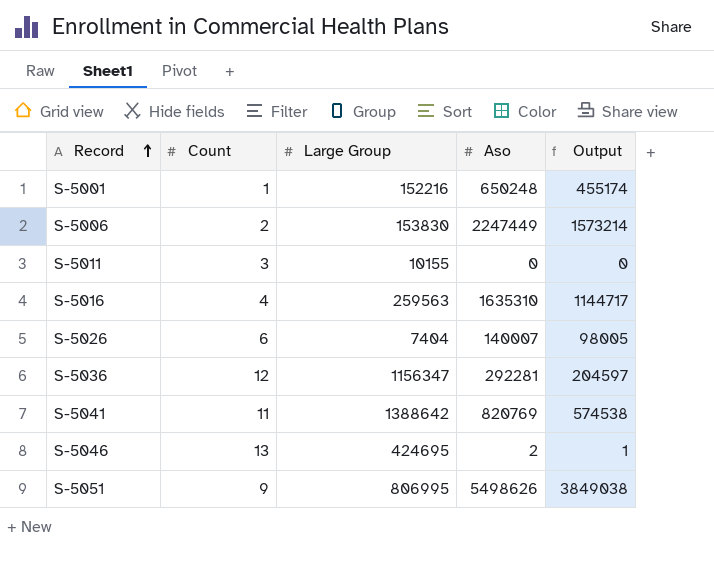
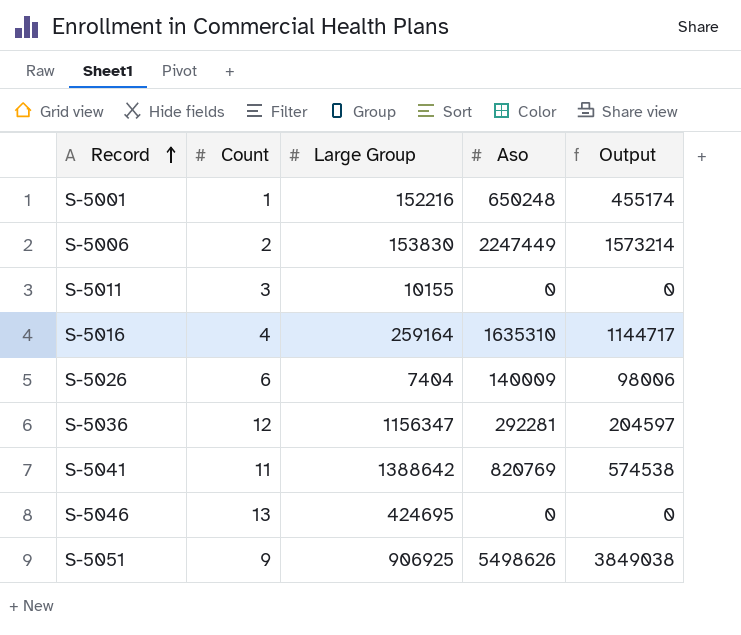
S-5016 | Large Group: 259563 -> 259164
S-5026 | Aso: 140007 -> 140009
S-5026 | Output: 98005 -> 98006
S-5046 | Aso: 2 -> 0
S-5046 | Output: 1 -> 0
S-5051 | Large Group: 806995 -> 906925

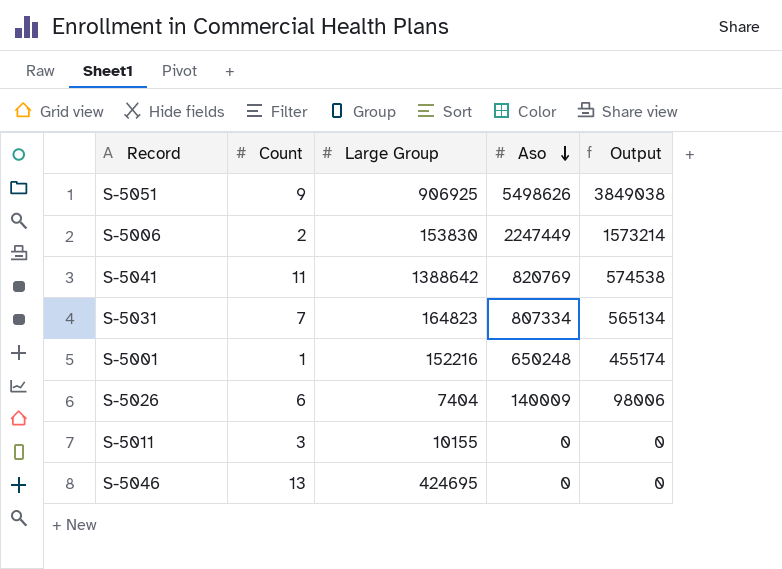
row order: Record ascending -> Aso descending
row S-5016: 4 | 259164 | 1635310 | 1144717 -> none
row S-5036: 12 | 1156347 | 292281 | 204597 -> none
row S-5031: none -> 7 | 164823 | 807334 | 565134

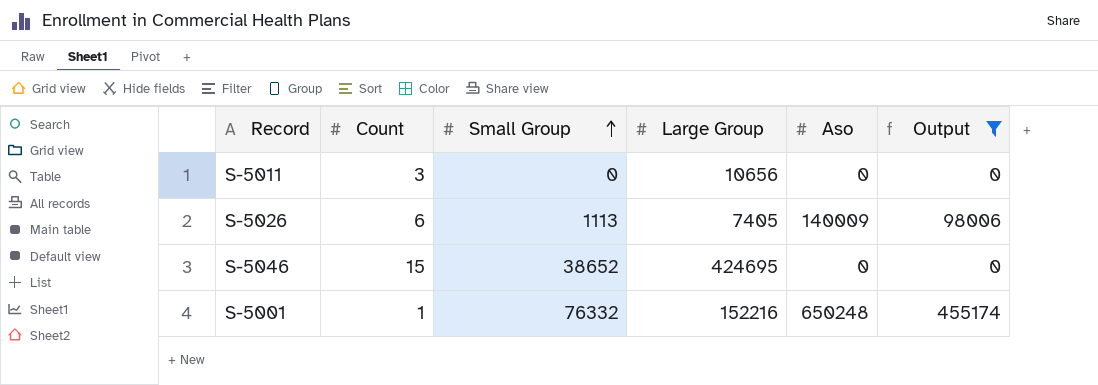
filter: none -> Output <= 455174
row order: Aso descending -> Small Group ascending
column Small Group | position: none -> 3
S-5011 | Large Group: 10155 -> 10656
S-5026 | Large Group: 7404 -> 7405
S-5046 | Count: 13 -> 15

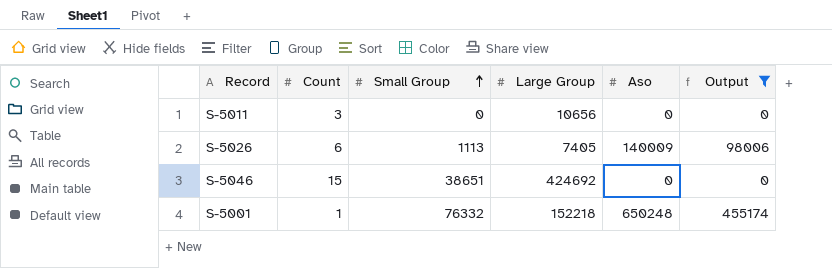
S-5046 | Small Group: 38652 -> 38651
S-5046 | Large Group: 424695 -> 424692
S-5001 | Large Group: 152216 -> 152218

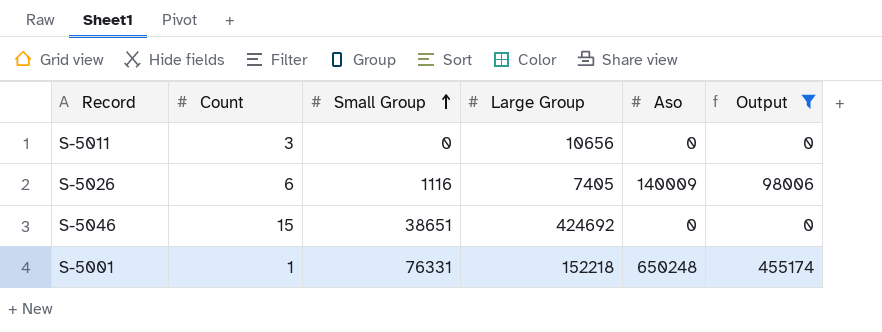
S-5026 | Small Group: 1113 -> 1116
S-5001 | Small Group: 76332 -> 76331

